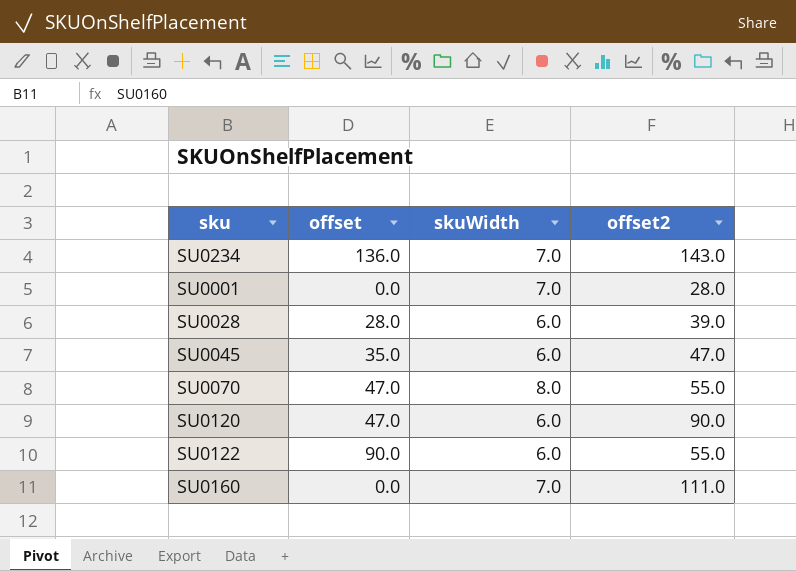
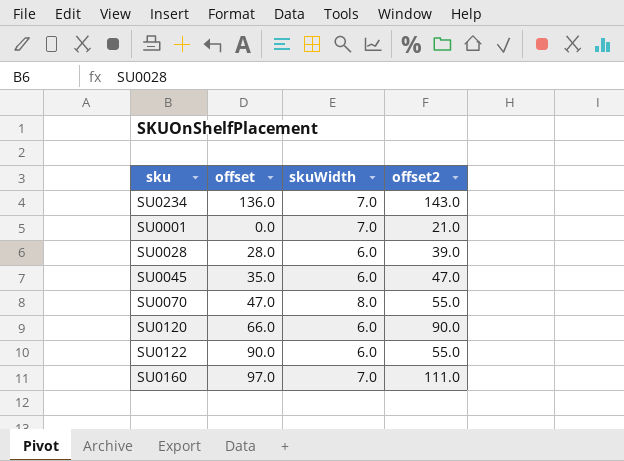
SU0001 | offset2: 28.0 -> 21.0
SU0120 | offset: 47.0 -> 66.0
SU0160 | offset: 0.0 -> 97.0

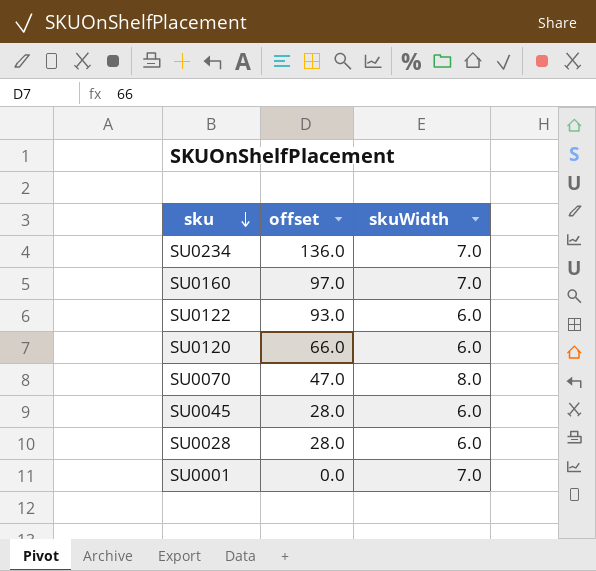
row order: none -> sku descending
column offset2 | position: 4 -> none
SU0122 | offset: 90.0 -> 93.0
SU0045 | offset: 35.0 -> 28.0

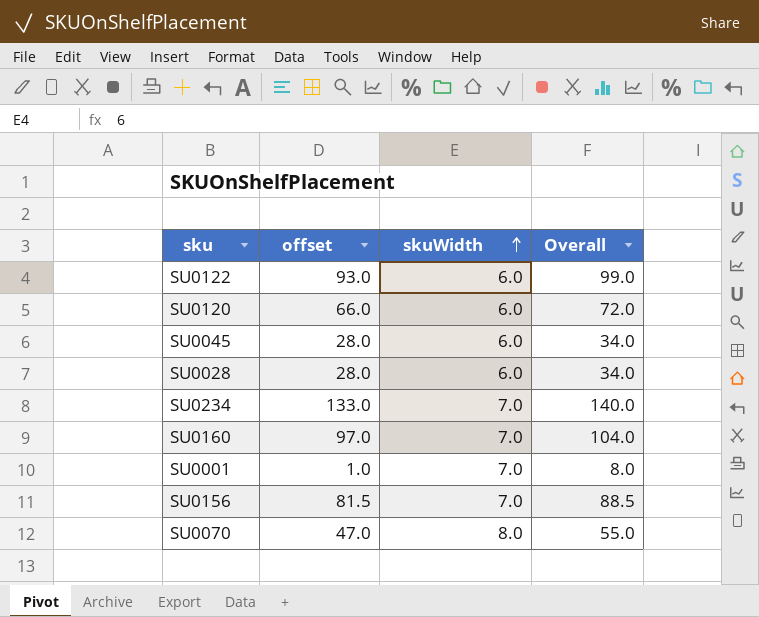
row order: sku descending -> skuWidth ascending
column Overall | formula: none -> [offset] + [skuWidth]
SU0234 | offset: 136.0 -> 133.0
SU0001 | offset: 0.0 -> 1.0
row SU0156: none -> 81.5 | 7.0 | 88.5

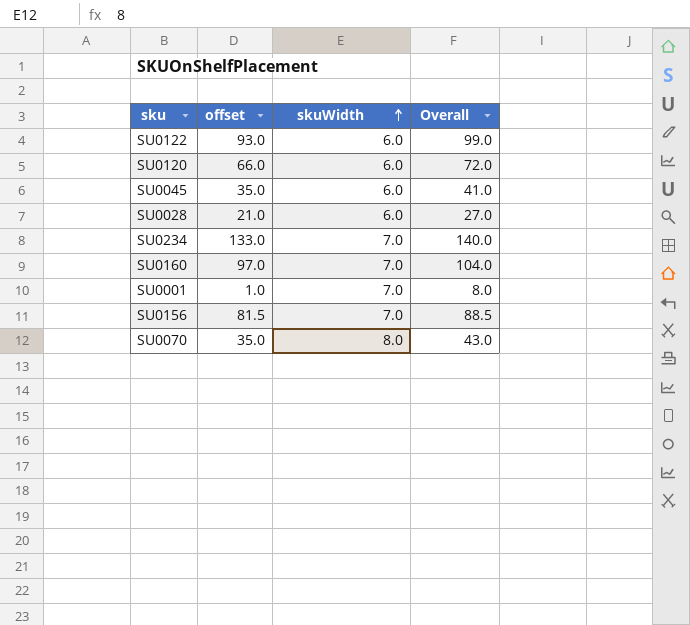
SU0045 | offset: 28.0 -> 35.0
SU0045 | Overall: 34.0 -> 41.0
SU0028 | offset: 28.0 -> 21.0
SU0028 | Overall: 34.0 -> 27.0
SU0070 | offset: 47.0 -> 35.0
SU0070 | Overall: 55.0 -> 43.0

